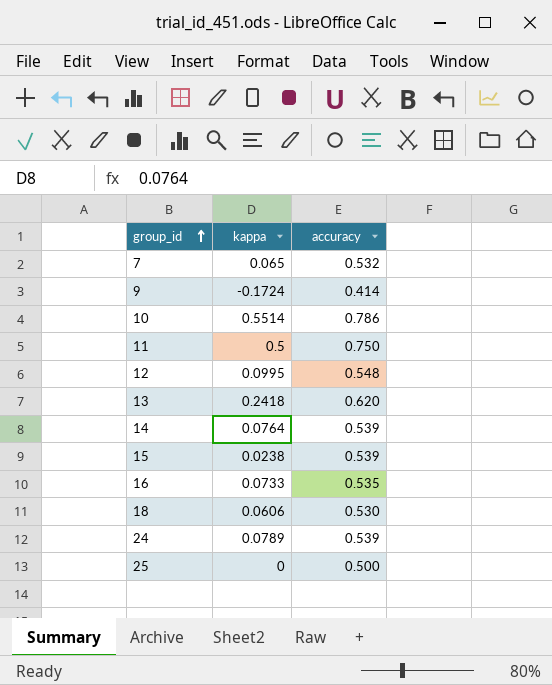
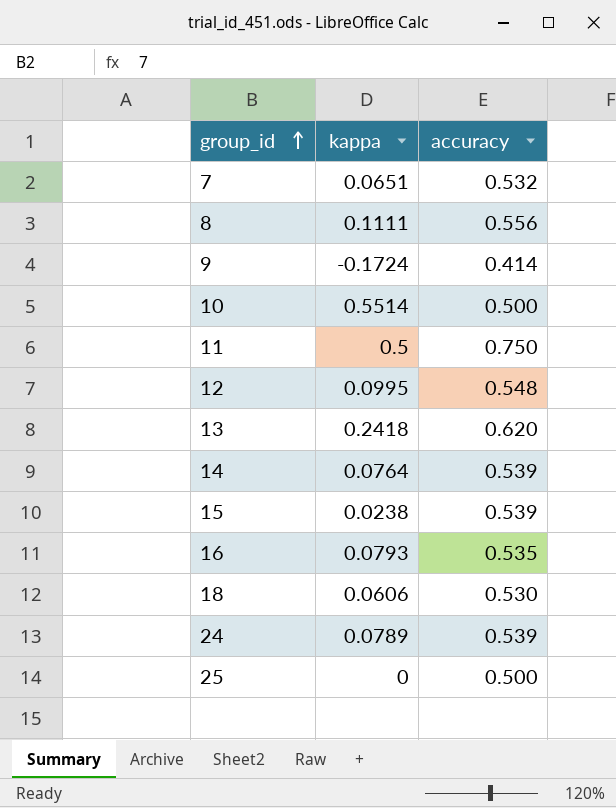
7 | kappa: 0.065 -> 0.0651
row 8: none -> 0.1111 | 0.556
10 | accuracy: 0.786 -> 0.500
16 | kappa: 0.0733 -> 0.0793

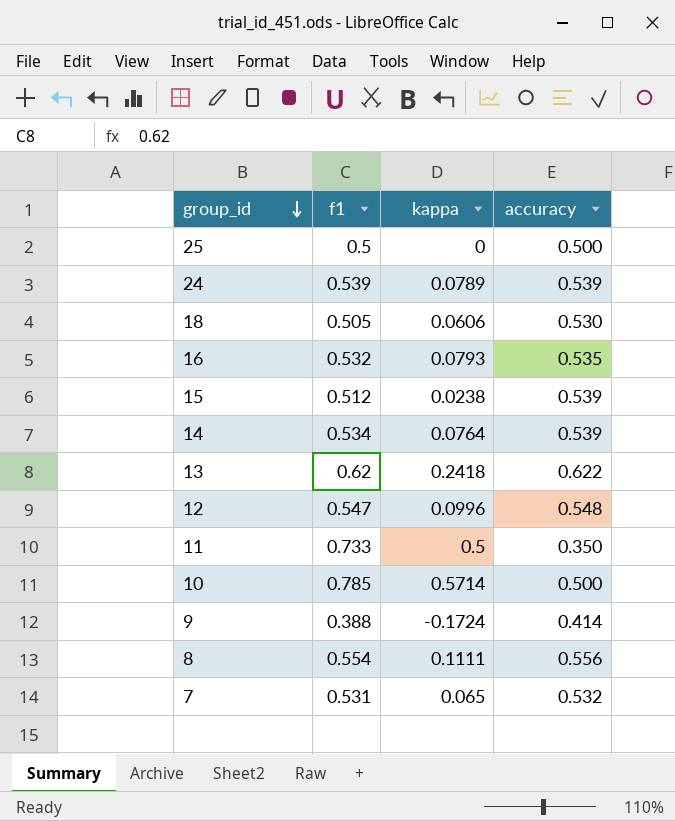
row order: group_id ascending -> group_id descending
column f1 | position: none -> 2
13 | accuracy: 0.620 -> 0.622
12 | kappa: 0.0995 -> 0.0996
11 | accuracy: 0.750 -> 0.350
10 | kappa: 0.5514 -> 0.5714
7 | kappa: 0.0651 -> 0.065

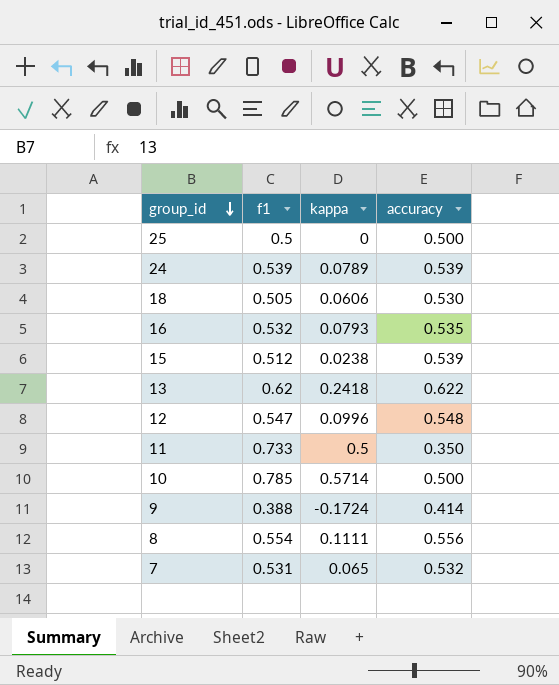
row 14: 0.534 | 0.0764 | 0.539 -> none

